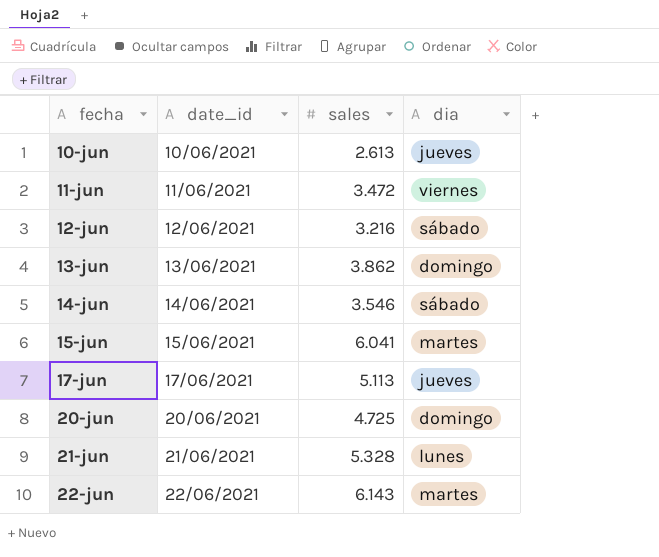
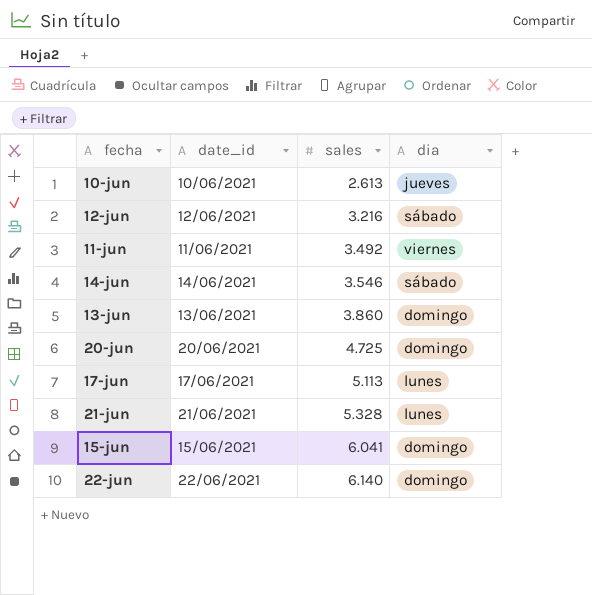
row order: fecha ascending -> sales ascending
11-jun | sales: 3.472 -> 3.492
13-jun | sales: 3.862 -> 3.860
17-jun | dia: jueves -> lunes
15-jun | dia: martes -> domingo
22-jun | sales: 6.143 -> 6.140
22-jun | dia: martes -> domingo

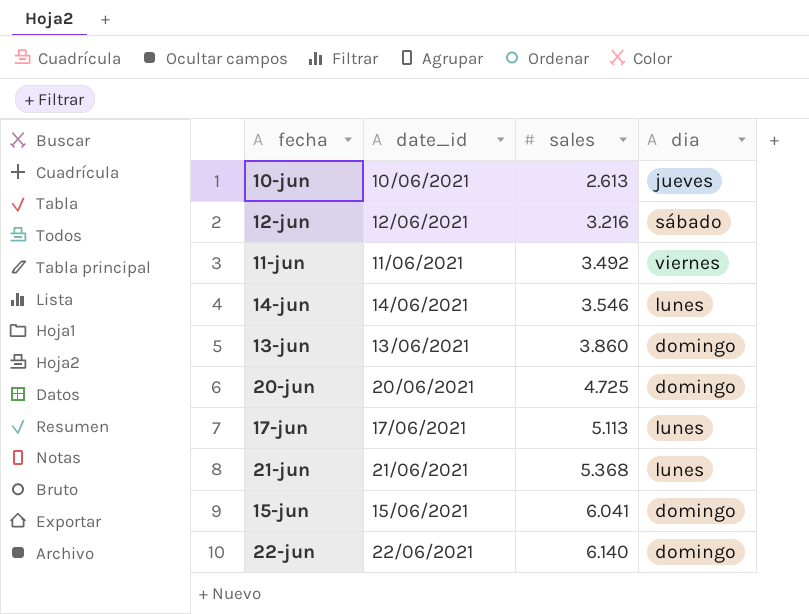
14-jun | dia: sábado -> lunes
21-jun | sales: 5.328 -> 5.368

